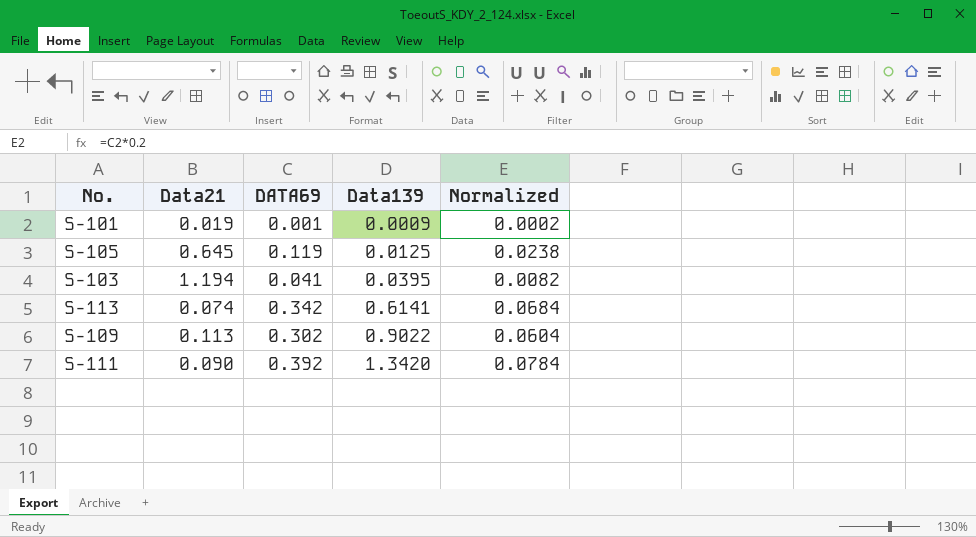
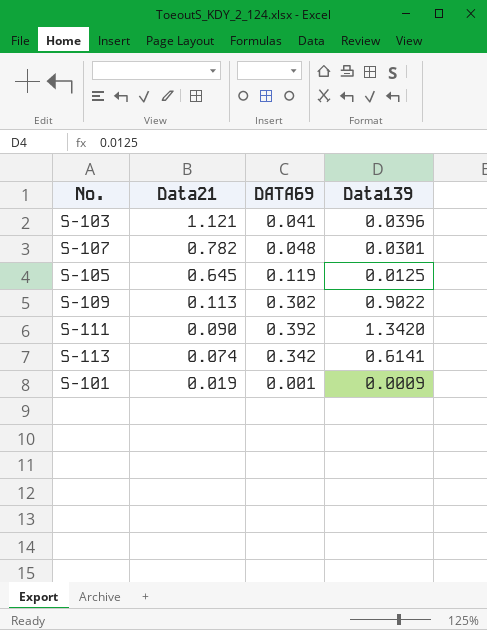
row order: Data139 ascending -> Data21 descending
column Normalized | formula: [DATA69] * 0.2 -> none
S-103 | Data21: 1.194 -> 1.121
S-103 | Data139: 0.0395 -> 0.0396
row S-107: none -> 0.782 | 0.048 | 0.0301

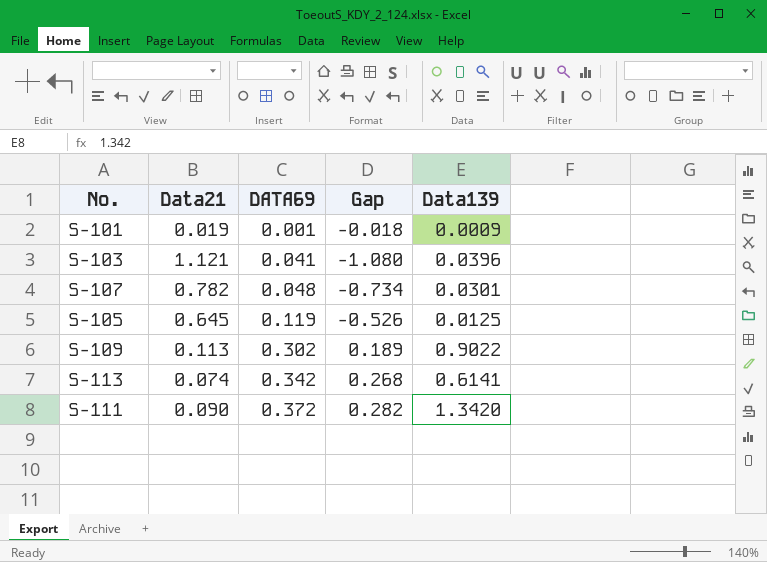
row order: Data21 descending -> DATA69 ascending
column Gap | formula: none -> [DATA69] - [Data21]
S-111 | DATA69: 0.392 -> 0.372

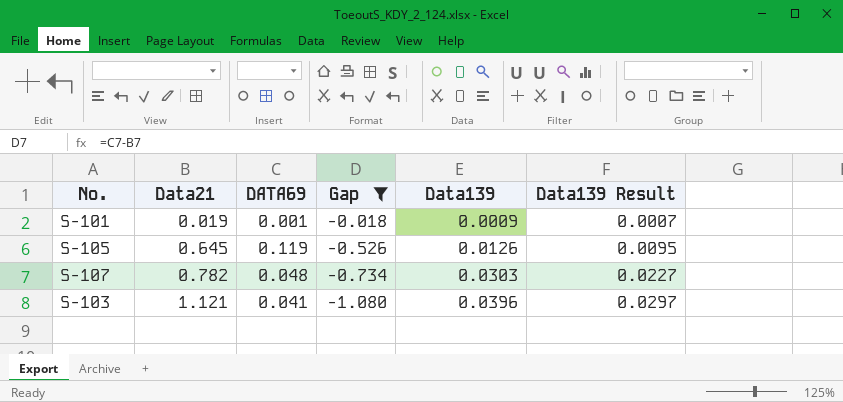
filter: none -> Gap <= -0.018
row order: DATA69 ascending -> Data21 ascending
column Data139 Result | formula: none -> [Data139] * 0.75
S-105 | Data139: 0.0125 -> 0.0126
S-107 | Data139: 0.0301 -> 0.0303

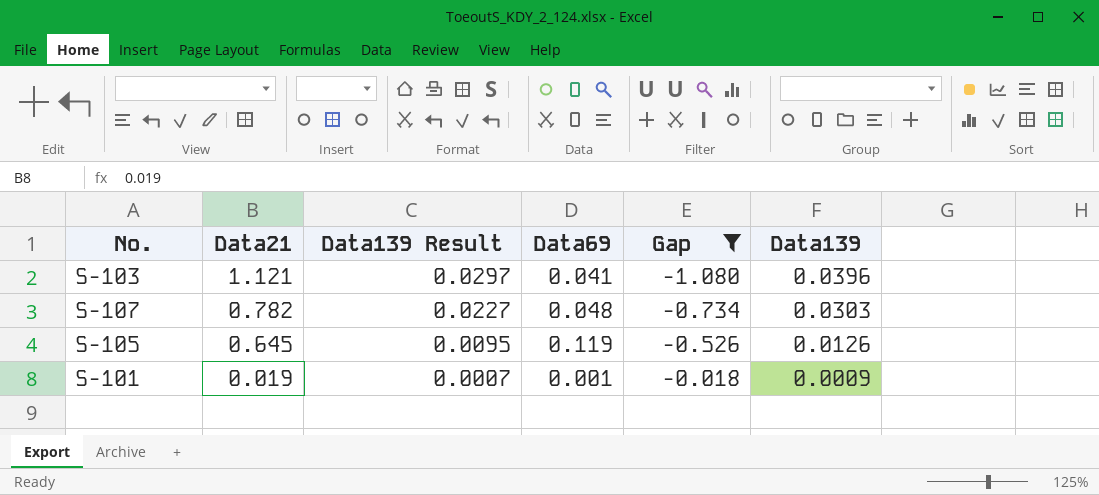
row order: Data21 ascending -> Data21 descending
column Data139 Result | position: 6 -> 3
column name: DATA69 -> Data69

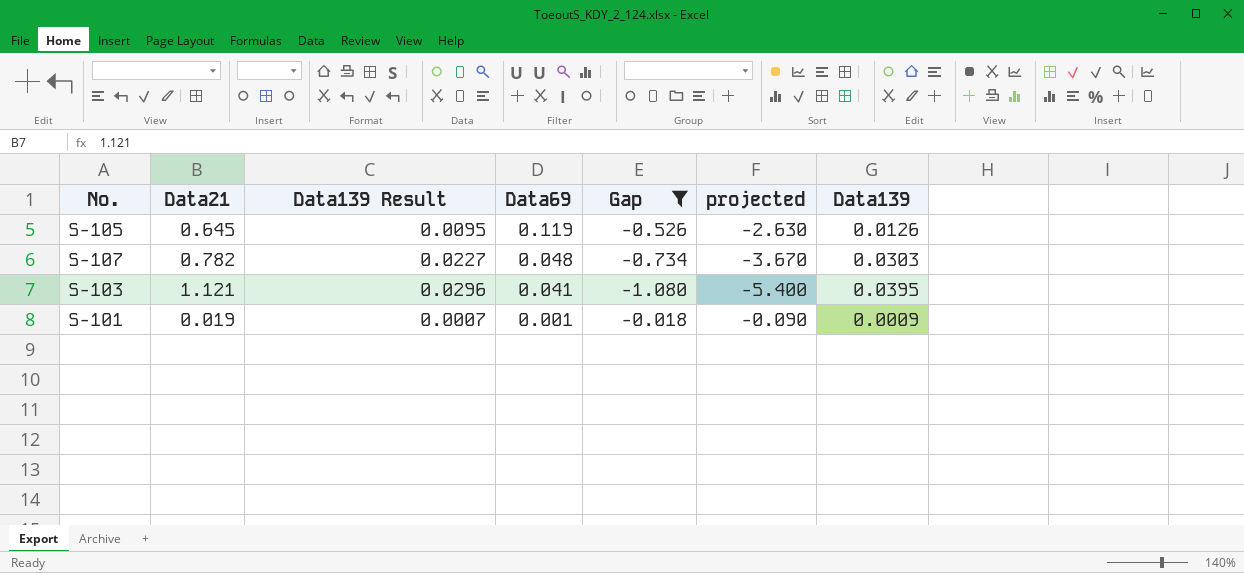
row order: Data21 descending -> Data69 descending
column projected | formula: none -> [Gap] * 5
S-103 | Data139 Result: 0.0297 -> 0.0296
S-103 | Data139: 0.0396 -> 0.0395

